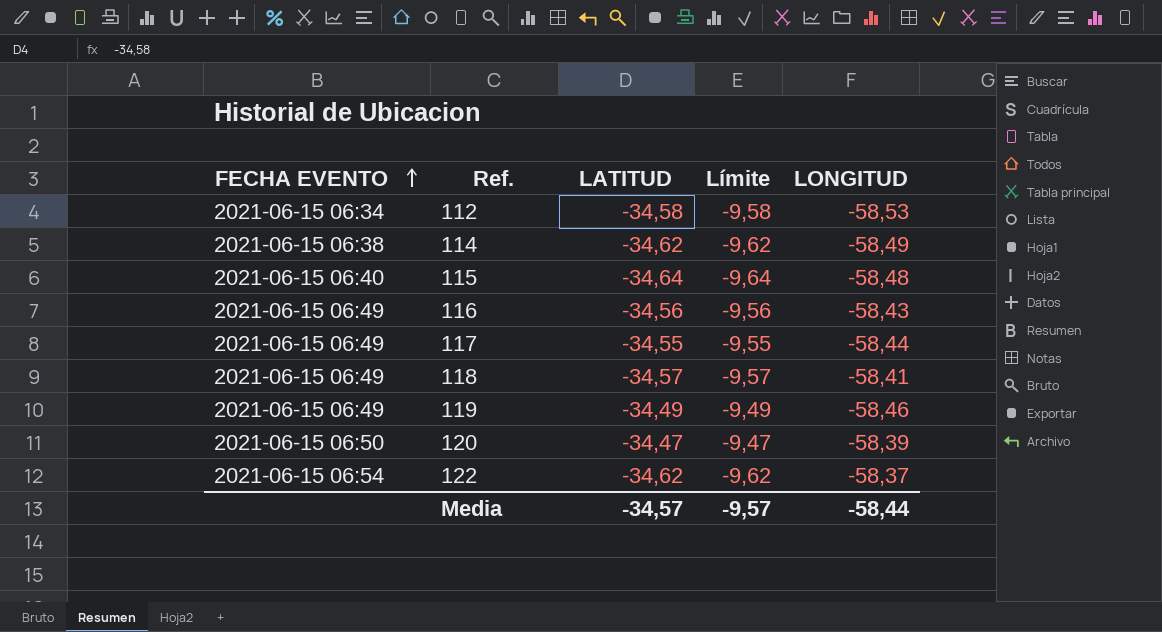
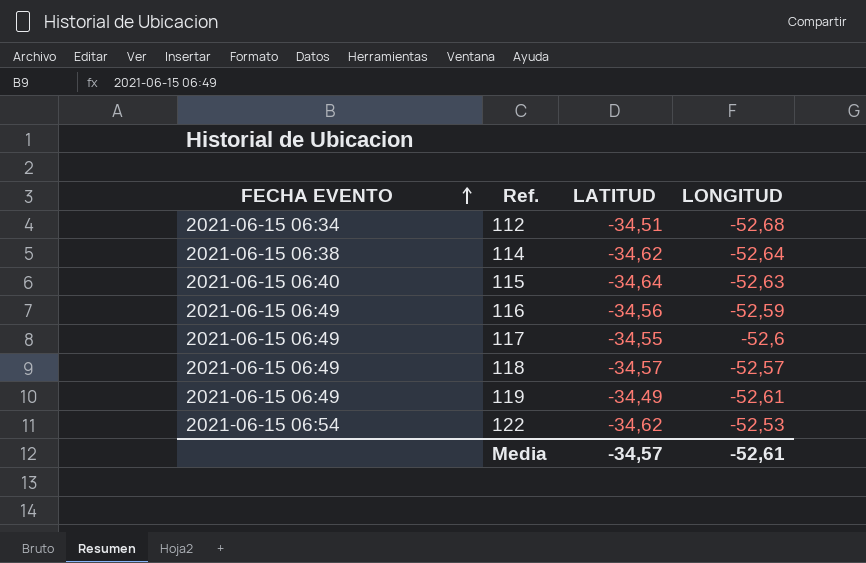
column Límite | formula: [LATITUD] + 25 -> none
row 120: 2021-06-15 06:50 | -34,47 | -9,47 | -58,39 -> none
112 | LATITUD: -34,58 -> -34,51
112 | LONGITUD: -58,53 -> -52,68
114 | LONGITUD: -58,49 -> -52,64
115 | LONGITUD: -58,48 -> -52,63
116 | LONGITUD: -58,43 -> -52,59
117 | LONGITUD: -58,44 -> -52,6
118 | LONGITUD: -58,41 -> -52,57
119 | LONGITUD: -58,46 -> -52,61
122 | LONGITUD: -58,37 -> -52,53
Media | LONGITUD: -58,44 -> -52,61

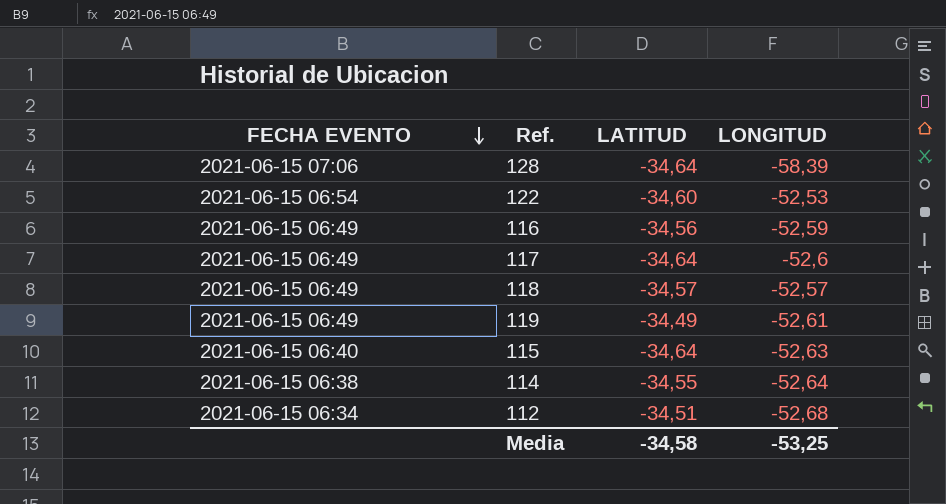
row order: FECHA EVENTO ascending -> FECHA EVENTO descending
row 128: none -> 2021-06-15 07:06 | -34,64 | -58,39
122 | LATITUD: -34,62 -> -34,60
117 | LATITUD: -34,55 -> -34,64
114 | LATITUD: -34,62 -> -34,55
Media | LATITUD: -34,57 -> -34,58
Media | LONGITUD: -52,61 -> -53,25

